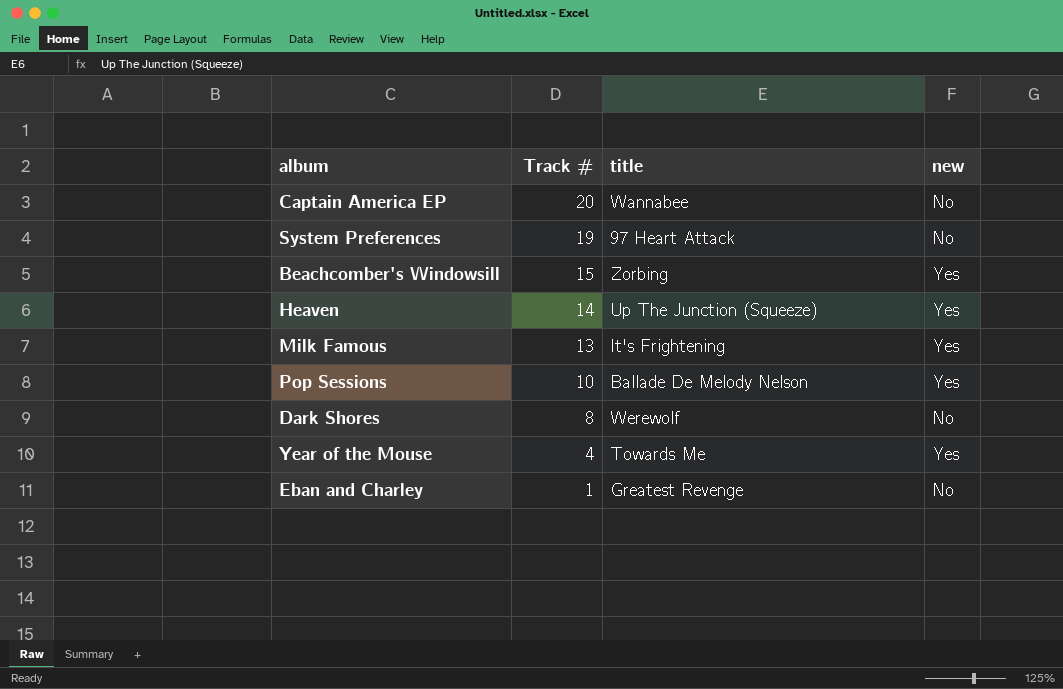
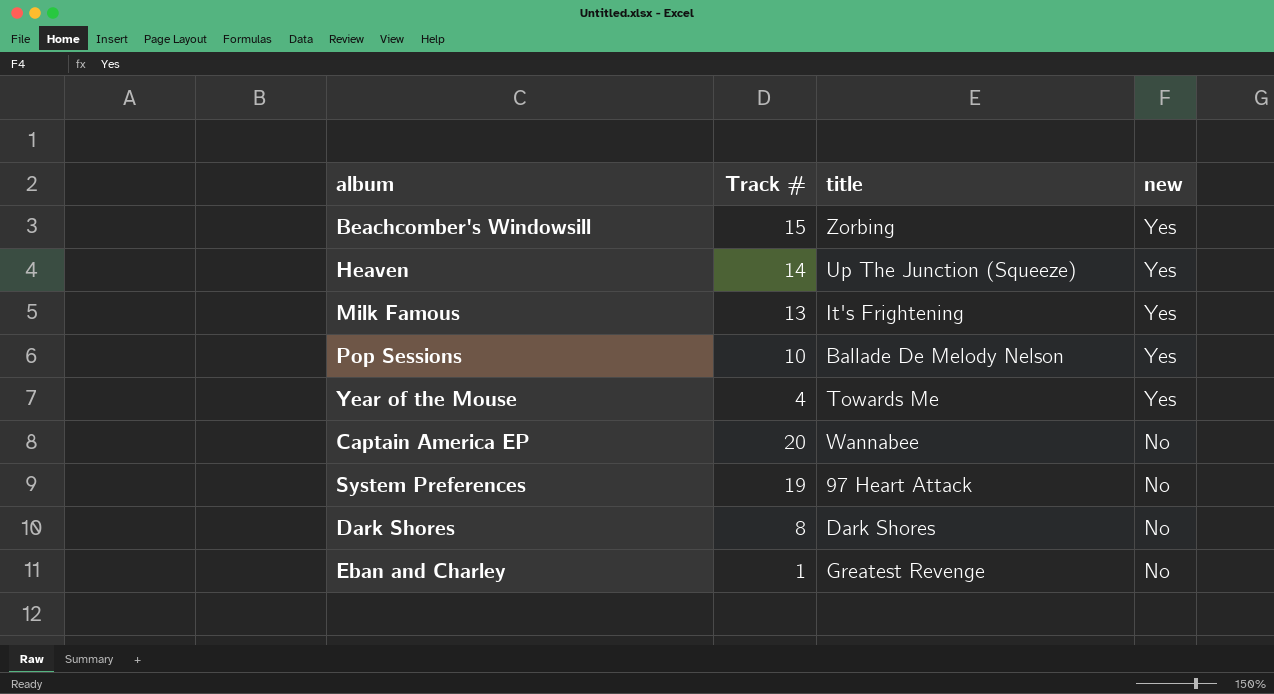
row order: Track # descending -> new descending
Dark Shores | title: Werewolf -> Dark Shores

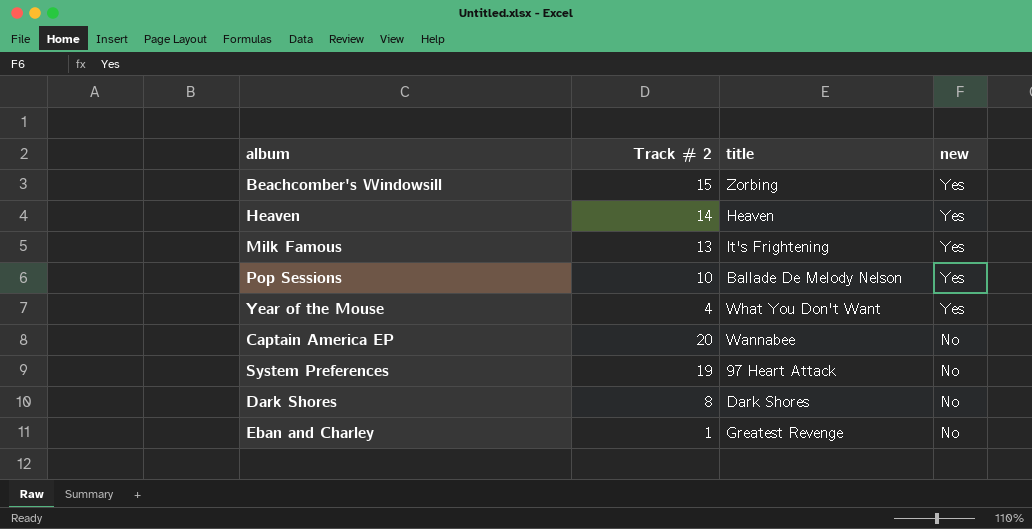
column name: Track # -> Track # 2
Heaven | title: Up The Junction (Squeeze) -> Heaven
Year of the Mouse | title: Towards Me -> What You Don't Want

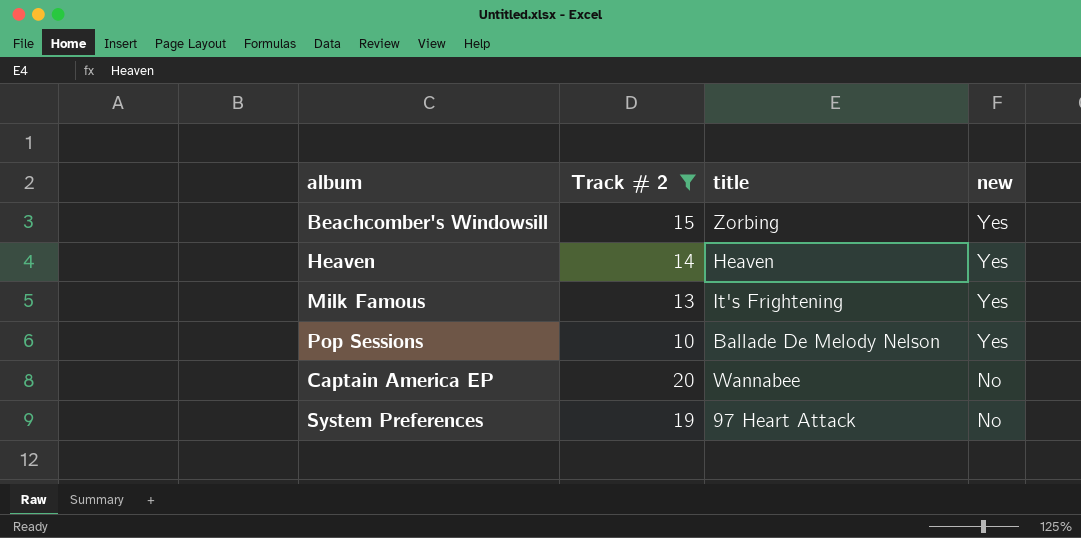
filter: none -> Track # 2 >= 10

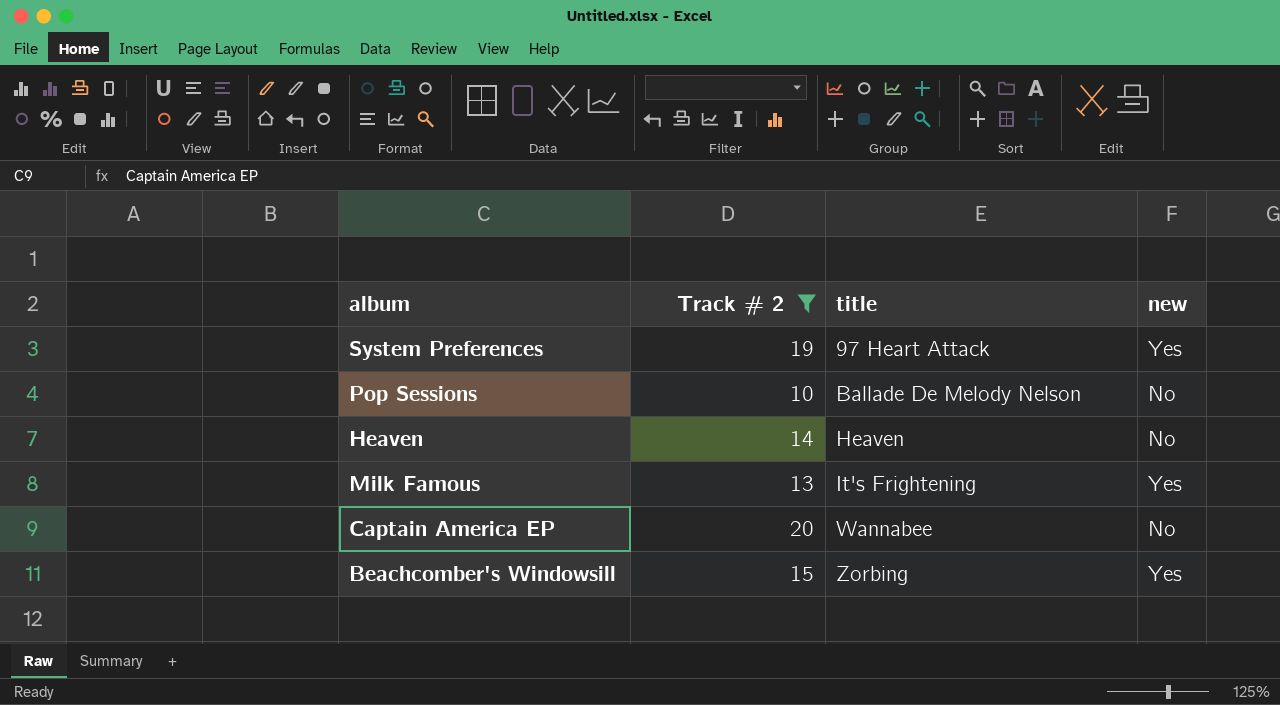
row order: new descending -> title ascending
System Preferences | new: No -> Yes
Pop Sessions | new: Yes -> No
Heaven | new: Yes -> No

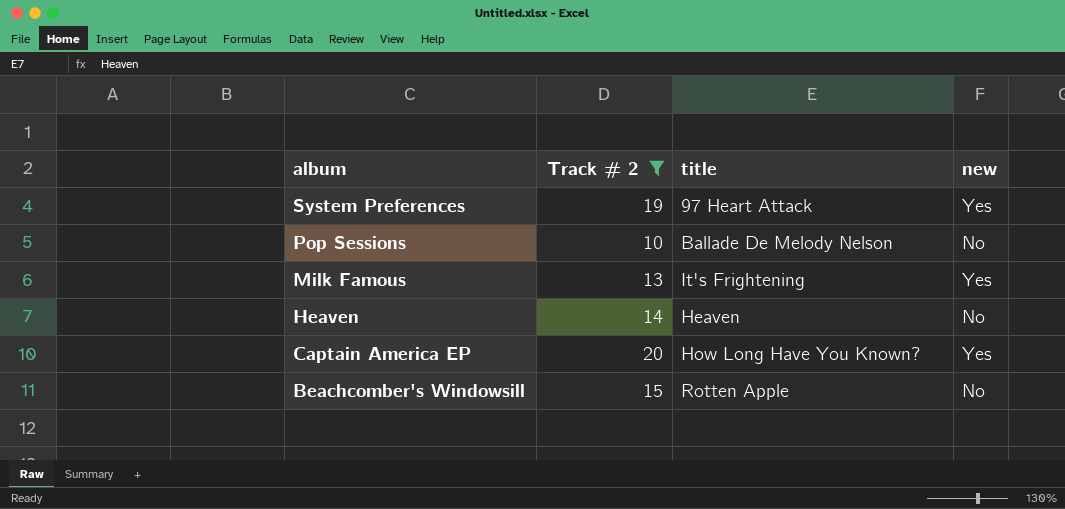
row order: title ascending -> album descending
Captain America EP | title: Wannabee -> How Long Have You Known?
Captain America EP | new: No -> Yes
Beachcomber's Windowsill | title: Zorbing -> Rotten Apple
Beachcomber's Windowsill | new: Yes -> No

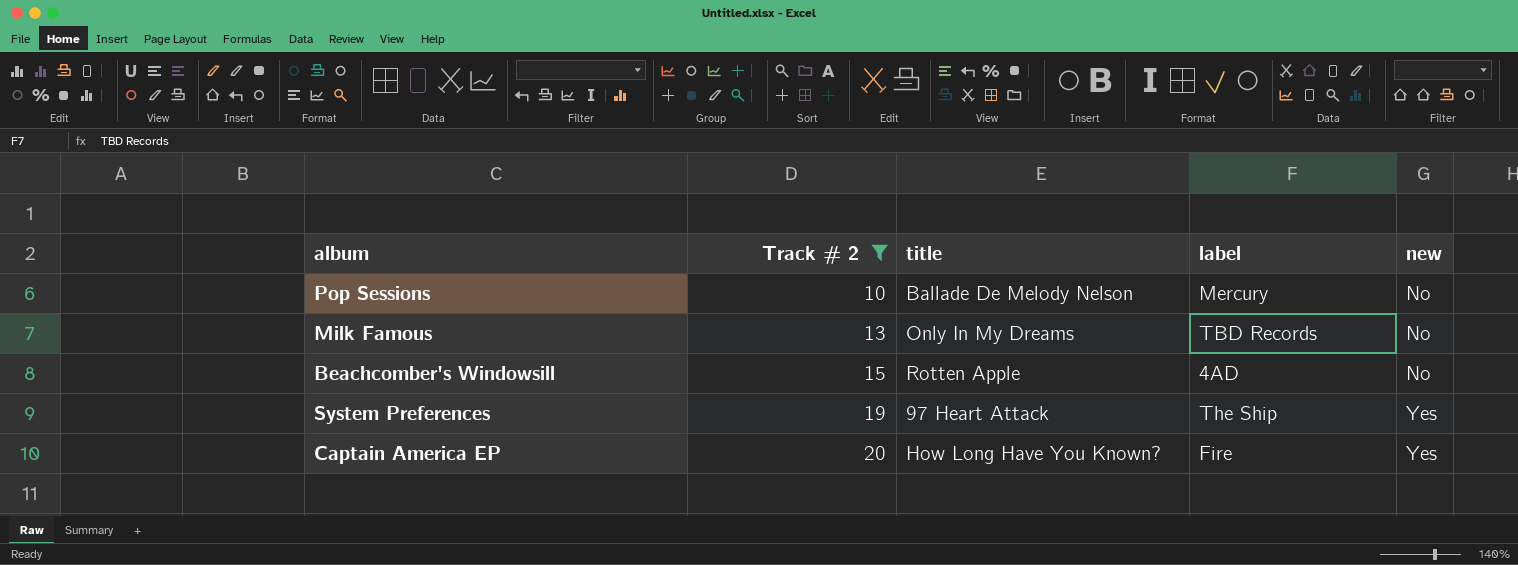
row order: album descending -> Track # 2 ascending
column label | position: none -> 4
row Heaven: 14 | Heaven | No -> none
Milk Famous | title: It's Frightening -> Only In My Dreams
Milk Famous | new: Yes -> No

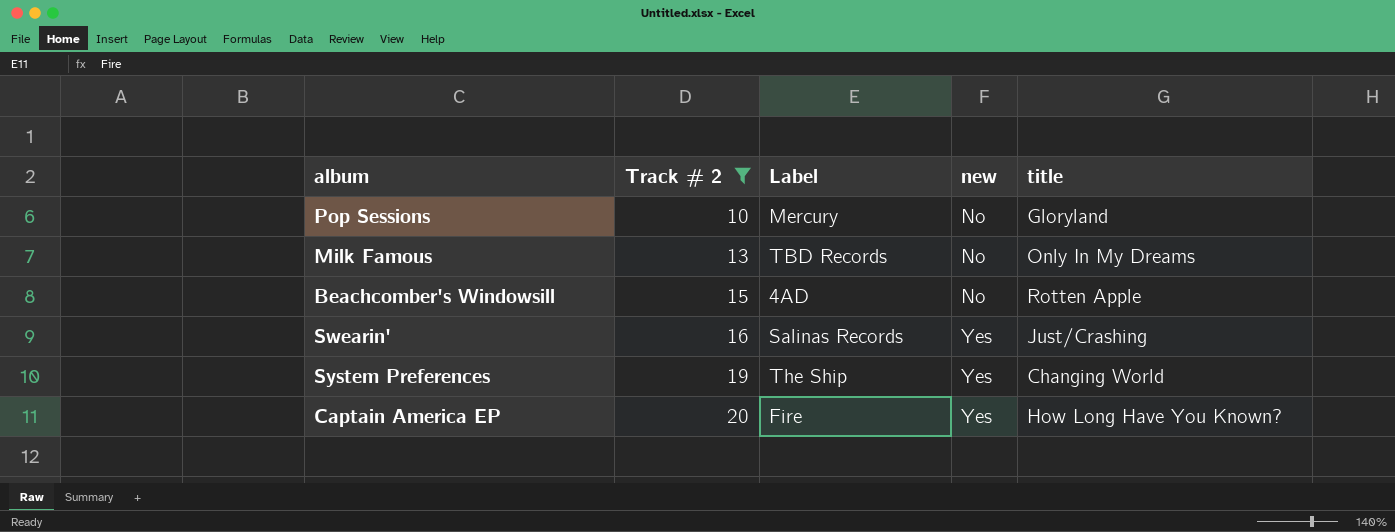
column name: label -> Label
column title | position: 3 -> 5
Pop Sessions | title: Ballade De Melody Nelson -> Gloryland
row Swearin': none -> 16 | Salinas Records | Yes | Just/Crashing
System Preferences | title: 97 Heart Attack -> Changing World

